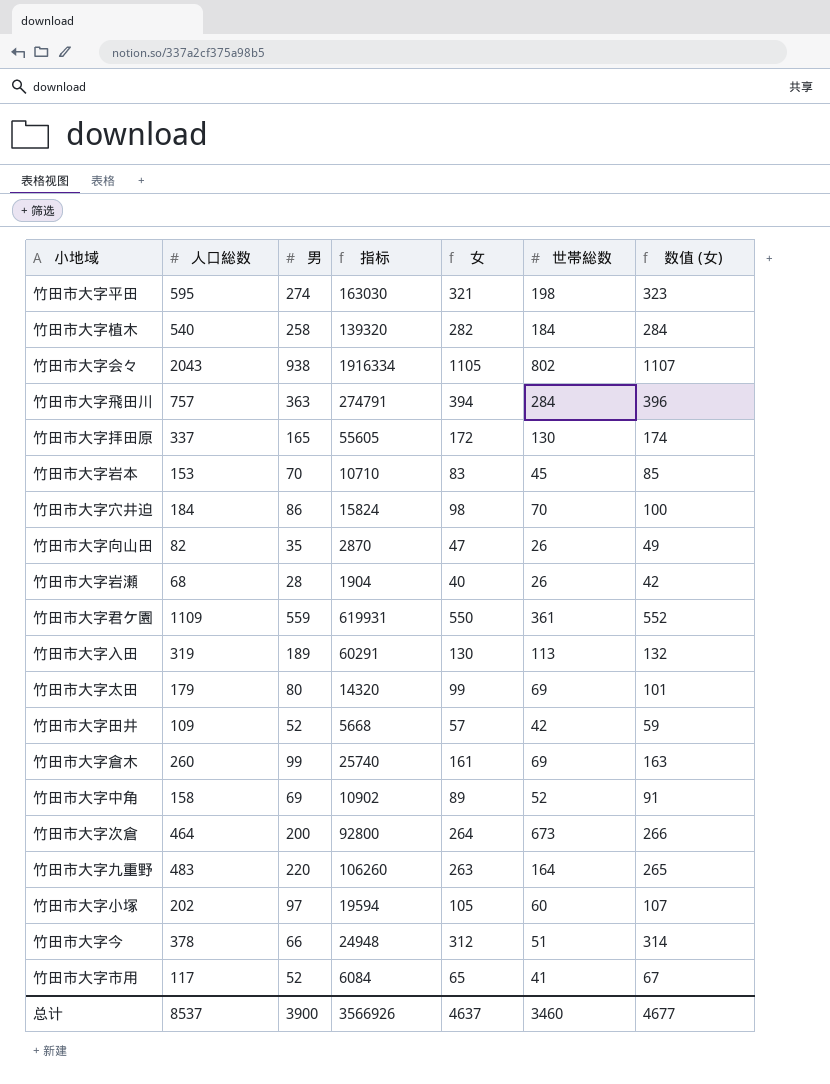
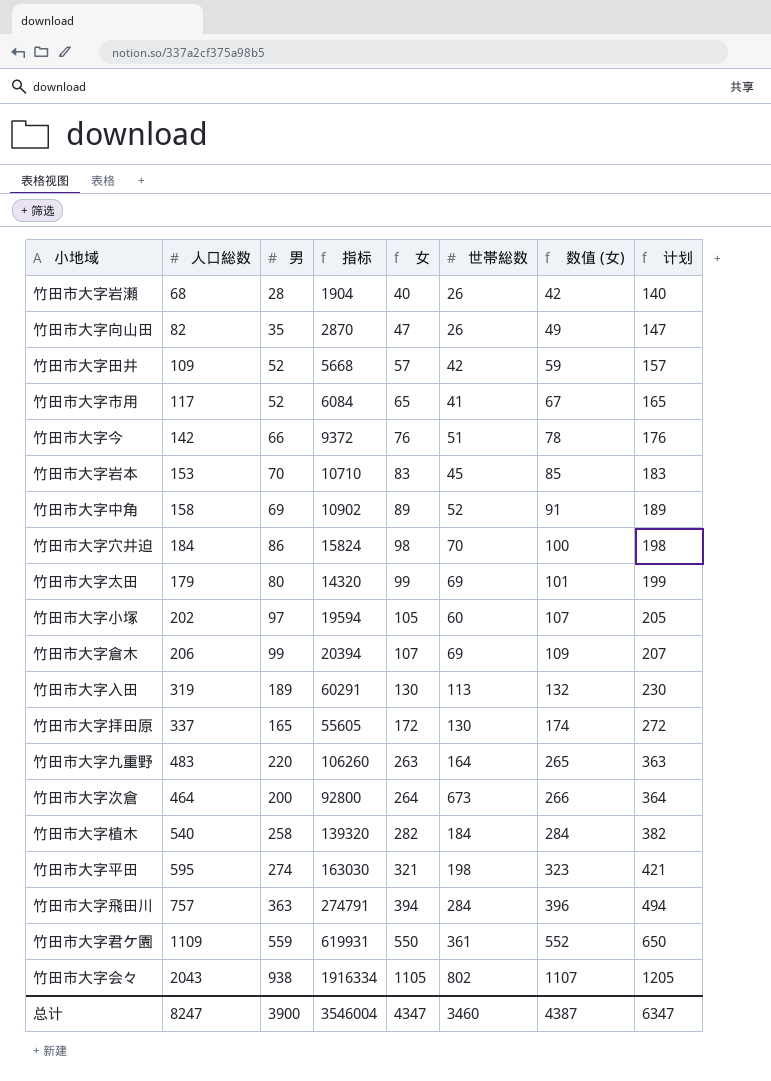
row order: none -> 女 ascending
column 计划 | formula: none -> [女] + 100
竹田市大字今 | 人口総数: 378 -> 142
竹田市大字今 | 指标: 24948 -> 9372
竹田市大字今 | 女: 312 -> 76
竹田市大字今 | 数值 (女): 314 -> 78
竹田市大字倉木 | 人口総数: 260 -> 206
竹田市大字倉木 | 指标: 25740 -> 20394
竹田市大字倉木 | 女: 161 -> 107
竹田市大字倉木 | 数值 (女): 163 -> 109
总计 | 人口総数: 8537 -> 8247
总计 | 指标: 3566926 -> 3546004
总计 | 女: 4637 -> 4347
总计 | 数值 (女): 4677 -> 4387

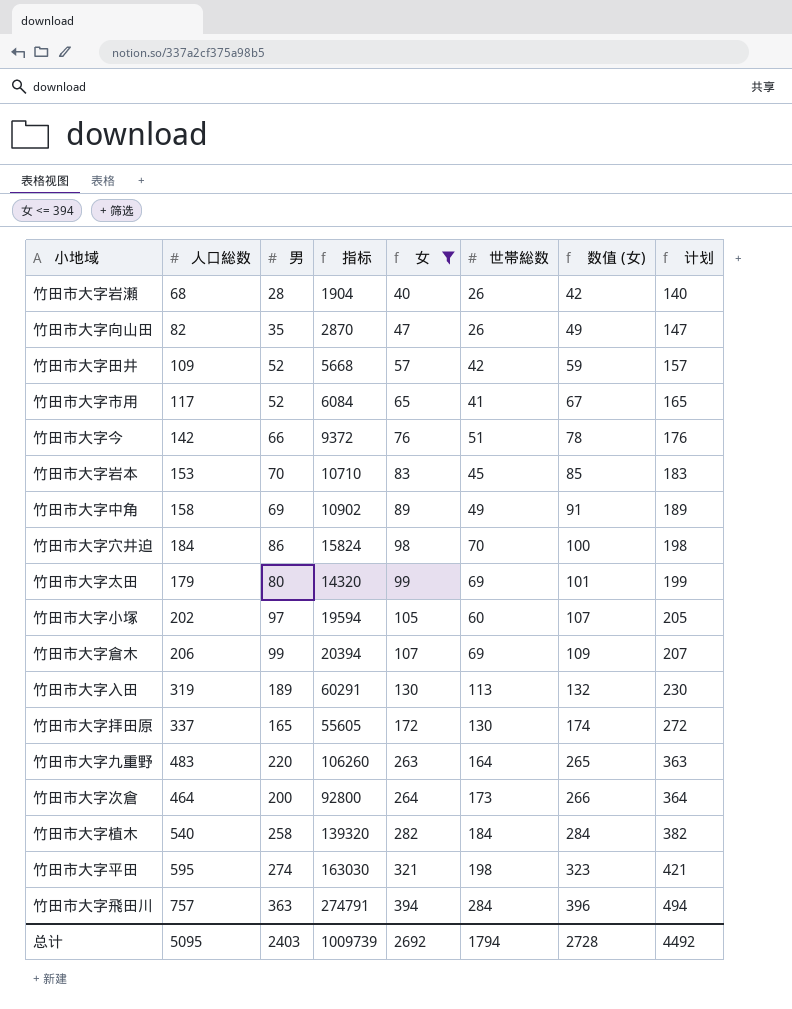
filter: none -> 女 <= 394
竹田市大字中角 | 世帯総数: 52 -> 49
竹田市大字次倉 | 世帯総数: 673 -> 173
总计 | 人口総数: 8247 -> 5095
总计 | 男: 3900 -> 2403
总计 | 指标: 3546004 -> 1009739
总计 | 女: 4347 -> 2692
总计 | 世帯総数: 3460 -> 1794
总计 | 数值 (女): 4387 -> 2728
总计 | 计划: 6347 -> 4492

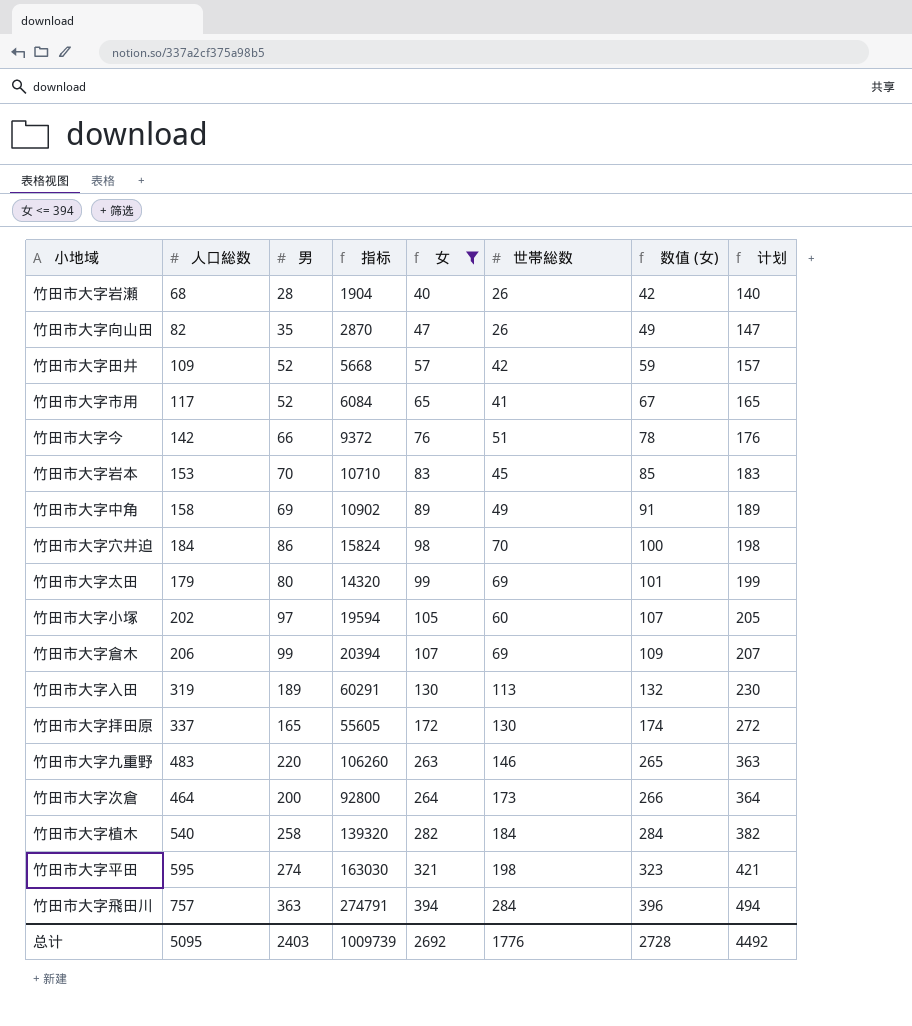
竹田市大字九重野 | 世帯総数: 164 -> 146
总计 | 世帯総数: 1794 -> 1776

